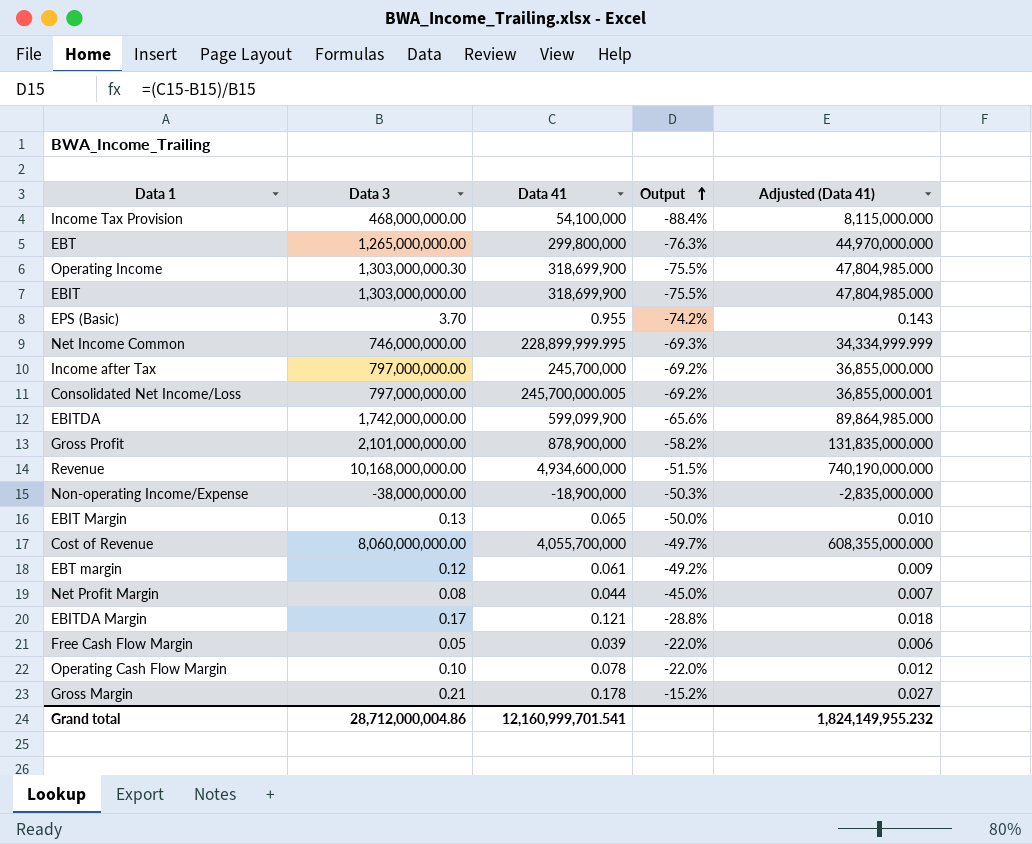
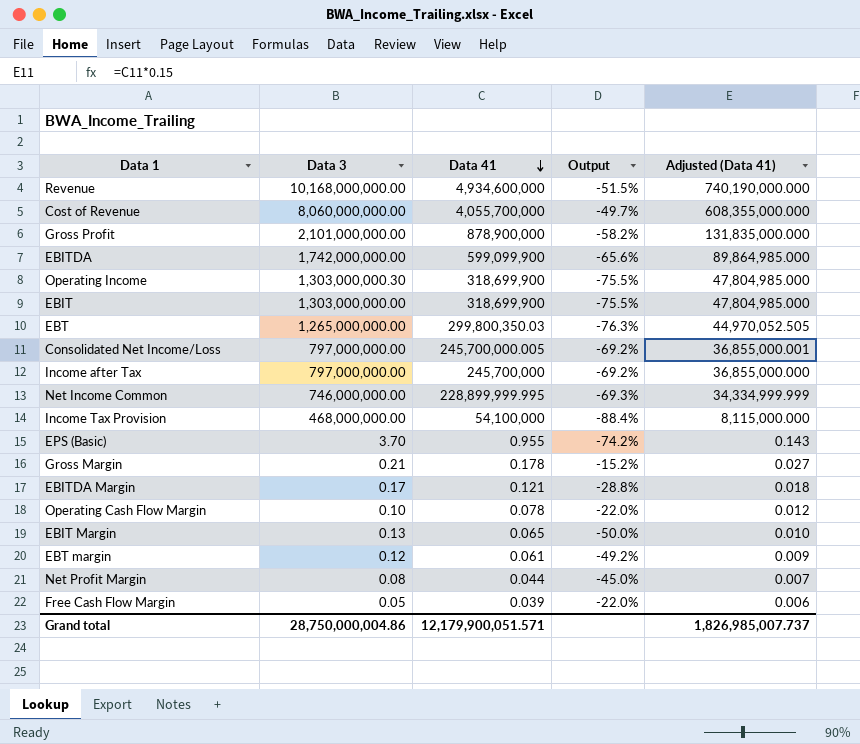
row order: Output ascending -> Data 41 descending
row Non-operating Income/Expense: -38,000,000.00 | -18,900,000 | -50.3% | -2,835,000.000 -> none
EBT | Data 41: 299,800,000 -> 299,800,350.03
EBT | Adjusted (Data 41): 44,970,000.000 -> 44,970,052.505
Grand total | Data 3: 28,712,000,004.86 -> 28,750,000,004.86
Grand total | Data 41: 12,160,999,701.541 -> 12,179,900,051.571
Grand total | Adjusted (Data 41): 1,824,149,955.232 -> 1,826,985,007.737

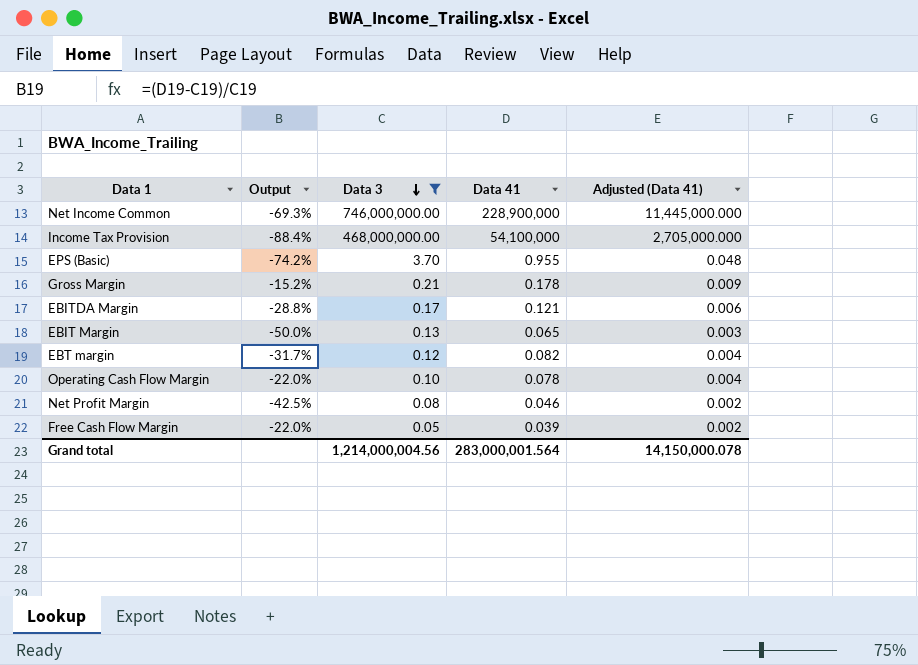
filter: none -> Data 3 <= 746,000,000.00
row order: Data 41 descending -> Data 3 descending
column Output | position: 4 -> 2
column Adjusted (Data 41) | formula: [Data 41] * 0.15 -> [Data 41] * 0.05
Net Income Common | Data 41: 228,899,999.995 -> 228,900,000
EBT margin | Output: -49.2% -> -31.7%
EBT margin | Data 41: 0.061 -> 0.082
Net Profit Margin | Output: -45.0% -> -42.5%
Net Profit Margin | Data 41: 0.044 -> 0.046
Grand total | Data 3: 28,750,000,004.86 -> 1,214,000,004.56
Grand total | Data 41: 12,179,900,051.571 -> 283,000,001.564
Grand total | Adjusted (Data 41): 1,826,985,007.737 -> 14,150,000.078

